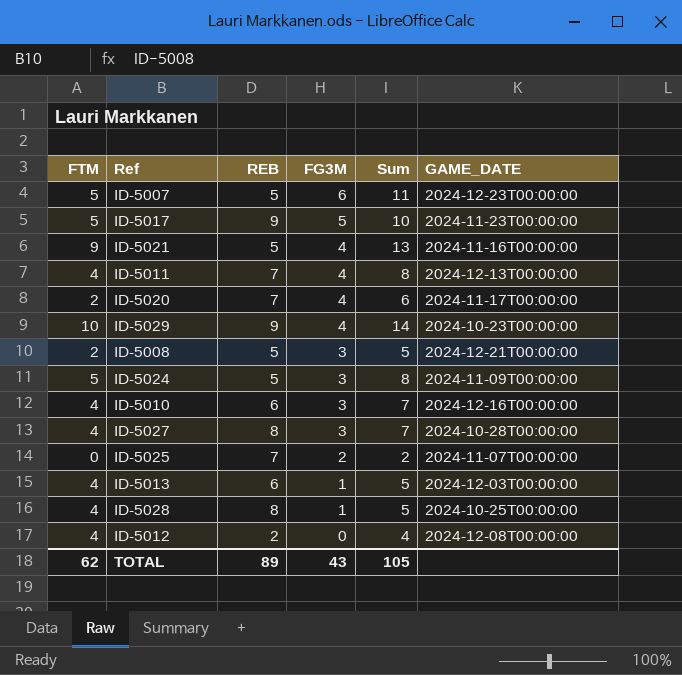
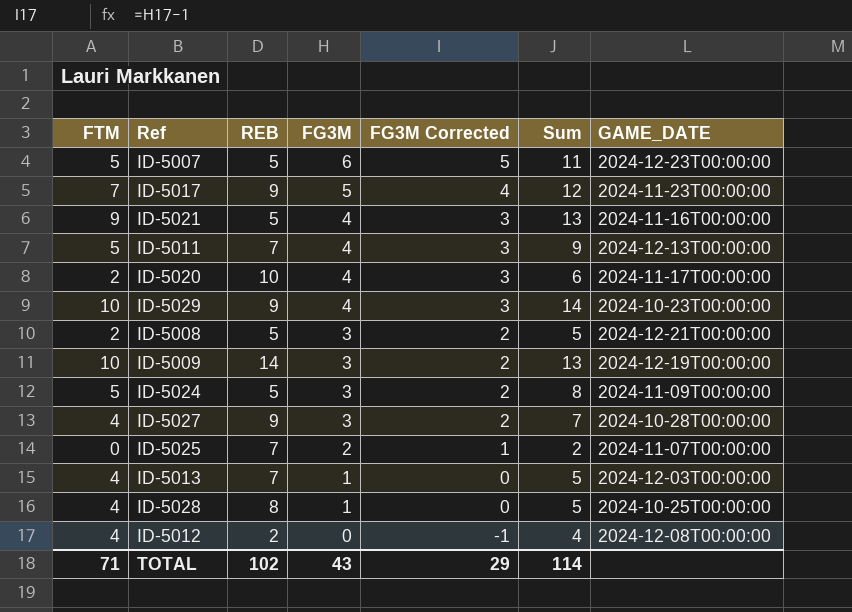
column FG3M Corrected | formula: none -> [FG3M] - 1
row ID-5010: 4 | 6 | 3 | 7 | 2024-12-16T00:00:00 -> none
ID-5017 | FTM: 5 -> 7
ID-5017 | Sum: 10 -> 12
ID-5011 | FTM: 4 -> 5
ID-5011 | Sum: 8 -> 9
ID-5020 | REB: 7 -> 10
row ID-5009: none -> 10 | 14 | 3 | 2 | 13 | 2024-12-19T00:00:00
ID-5027 | REB: 8 -> 9
ID-5013 | REB: 6 -> 7
TOTAL | FTM: 62 -> 71
TOTAL | REB: 89 -> 102
TOTAL | Sum: 105 -> 114

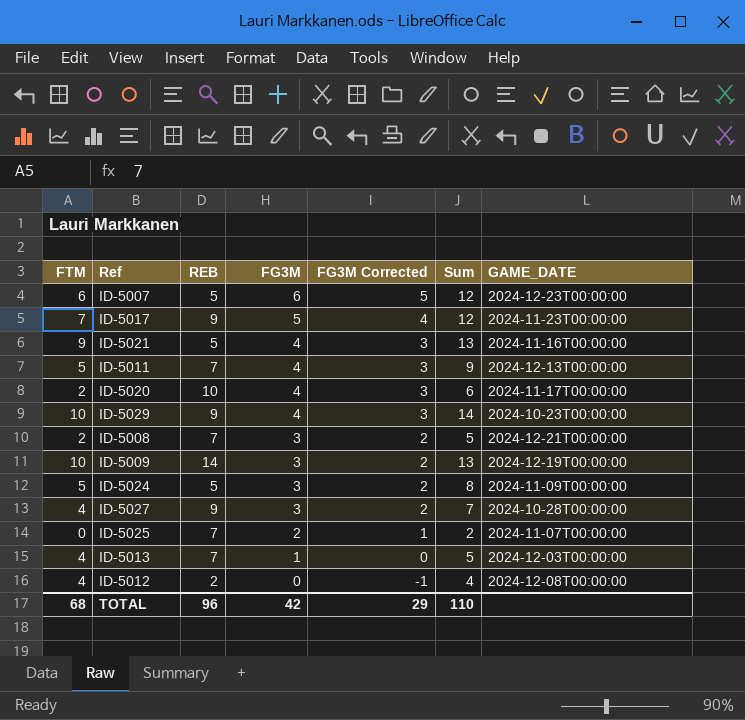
row ID-5028: 4 | 8 | 1 | 0 | 5 | 2024-10-25T00:00:00 -> none
ID-5007 | FTM: 5 -> 6
ID-5007 | Sum: 11 -> 12
ID-5008 | REB: 5 -> 7
TOTAL | FTM: 71 -> 68
TOTAL | REB: 102 -> 96
TOTAL | FG3M: 43 -> 42
TOTAL | Sum: 114 -> 110

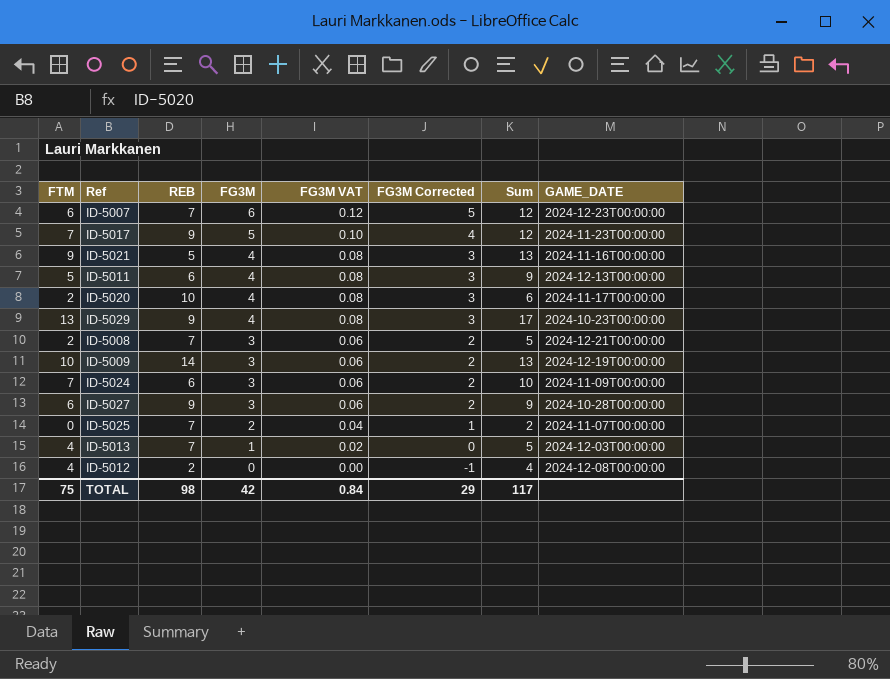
column FG3M VAT | formula: none -> [FG3M] * 0.02
ID-5007 | REB: 5 -> 7
ID-5011 | REB: 7 -> 6
ID-5029 | FTM: 10 -> 13
ID-5029 | Sum: 14 -> 17
ID-5024 | FTM: 5 -> 7
ID-5024 | REB: 5 -> 6
ID-5024 | Sum: 8 -> 10
ID-5027 | FTM: 4 -> 6
ID-5027 | Sum: 7 -> 9
TOTAL | FTM: 68 -> 75
TOTAL | REB: 96 -> 98
TOTAL | Sum: 110 -> 117

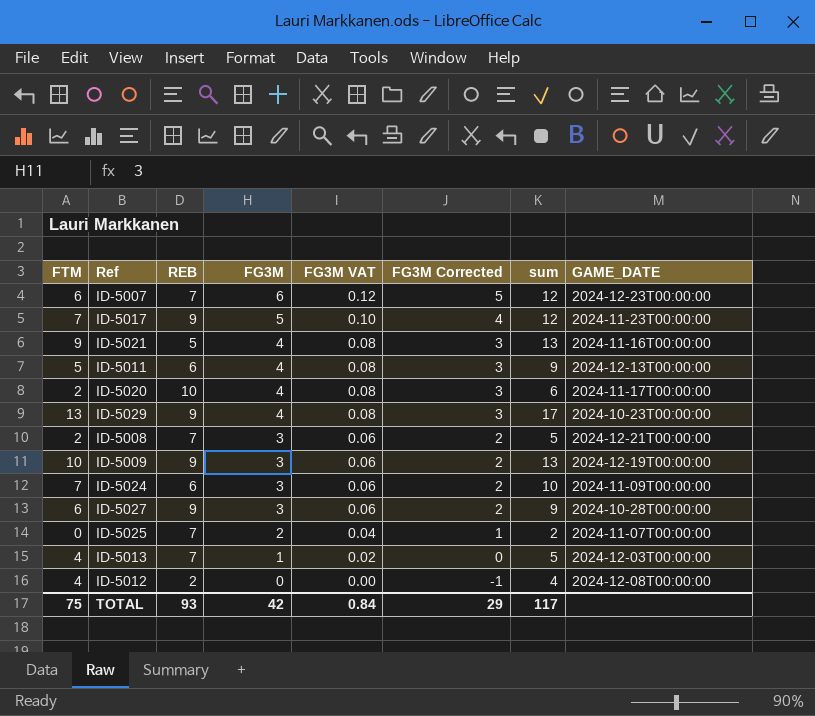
column name: Sum -> sum
ID-5009 | REB: 14 -> 9
TOTAL | REB: 98 -> 93

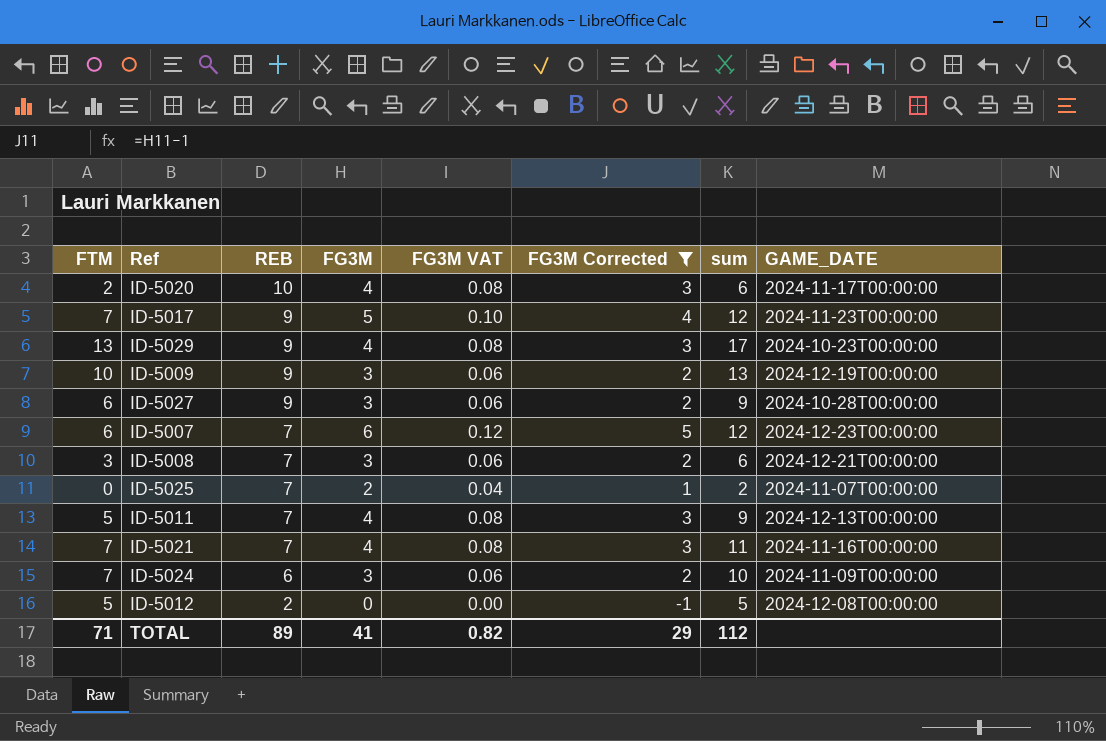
filter: none -> FG3M Corrected != 0
row order: FG3M descending -> REB descending
ID-5008 | FTM: 2 -> 3
ID-5008 | sum: 5 -> 6
ID-5011 | REB: 6 -> 7
ID-5021 | FTM: 9 -> 7
ID-5021 | REB: 5 -> 7
ID-5021 | sum: 13 -> 11
ID-5012 | FTM: 4 -> 5
ID-5012 | sum: 4 -> 5
TOTAL | FTM: 75 -> 71
TOTAL | REB: 93 -> 89
TOTAL | FG3M: 42 -> 41
TOTAL | FG3M VAT: 0.84 -> 0.82
TOTAL | sum: 117 -> 112

